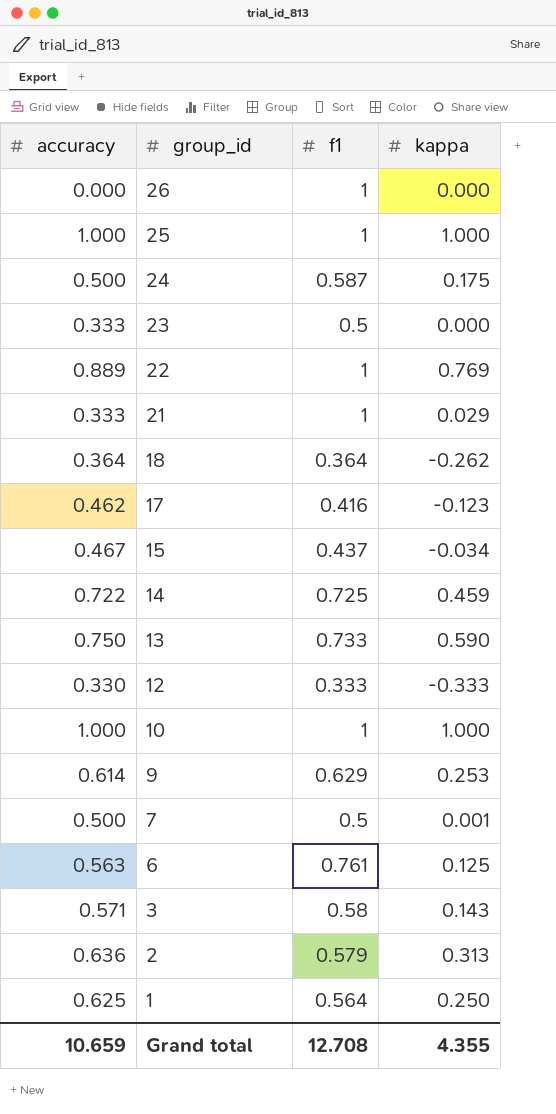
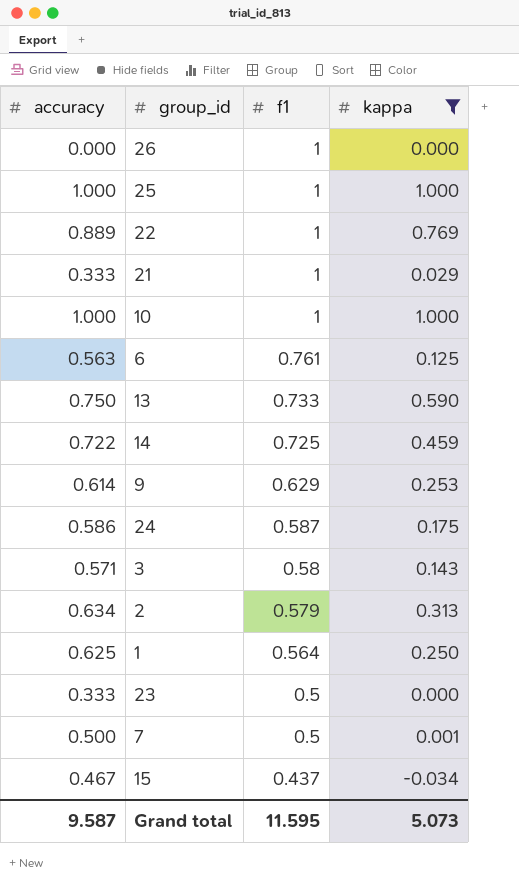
filter: none -> kappa >= -0.034
row order: group_id descending -> f1 descending
24 | accuracy: 0.500 -> 0.586
2 | accuracy: 0.636 -> 0.634
Grand total | accuracy: 10.659 -> 9.587
Grand total | f1: 12.708 -> 11.595
Grand total | kappa: 4.355 -> 5.073

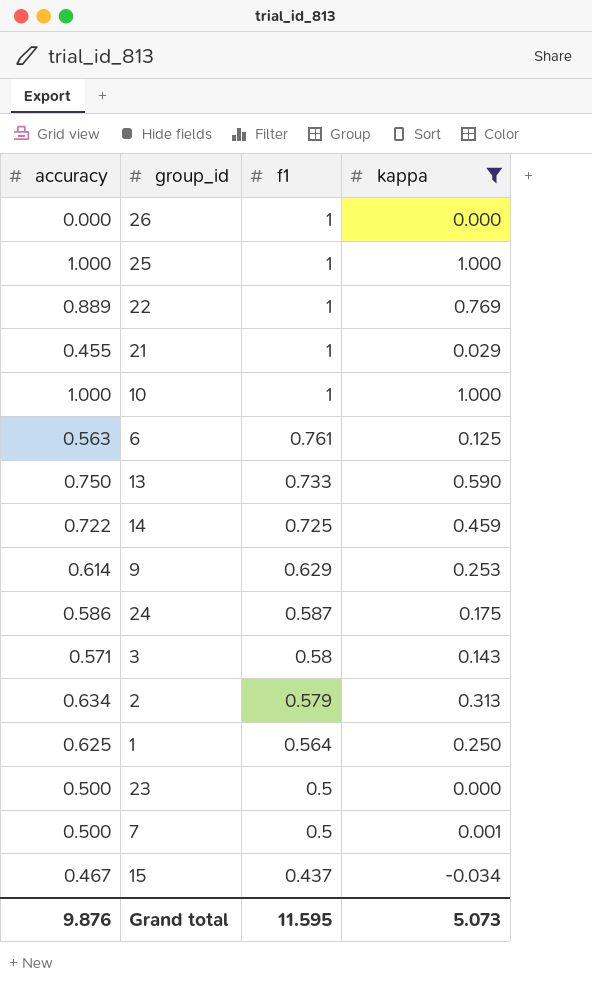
21 | accuracy: 0.333 -> 0.455
23 | accuracy: 0.333 -> 0.500
Grand total | accuracy: 9.587 -> 9.876

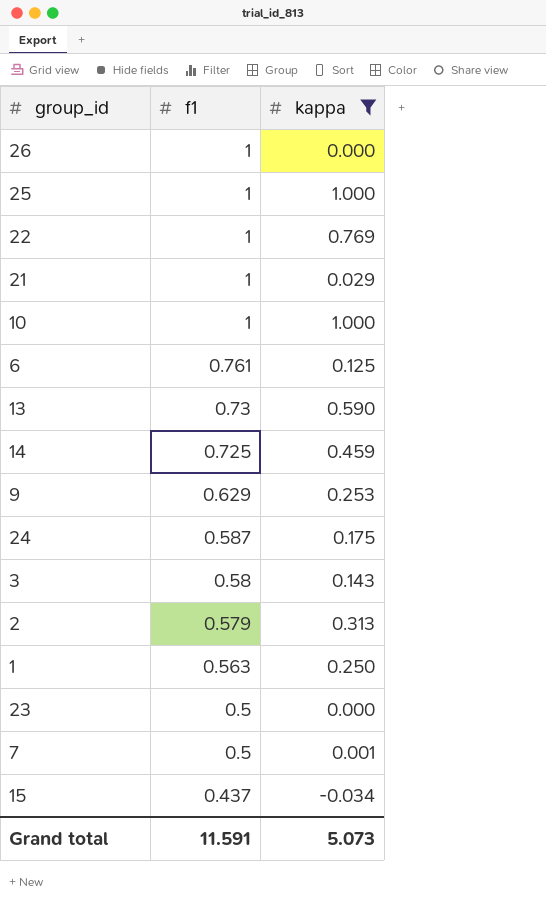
column accuracy | position: 1 -> none
13 | f1: 0.733 -> 0.73
1 | f1: 0.564 -> 0.563
Grand total | f1: 11.595 -> 11.591

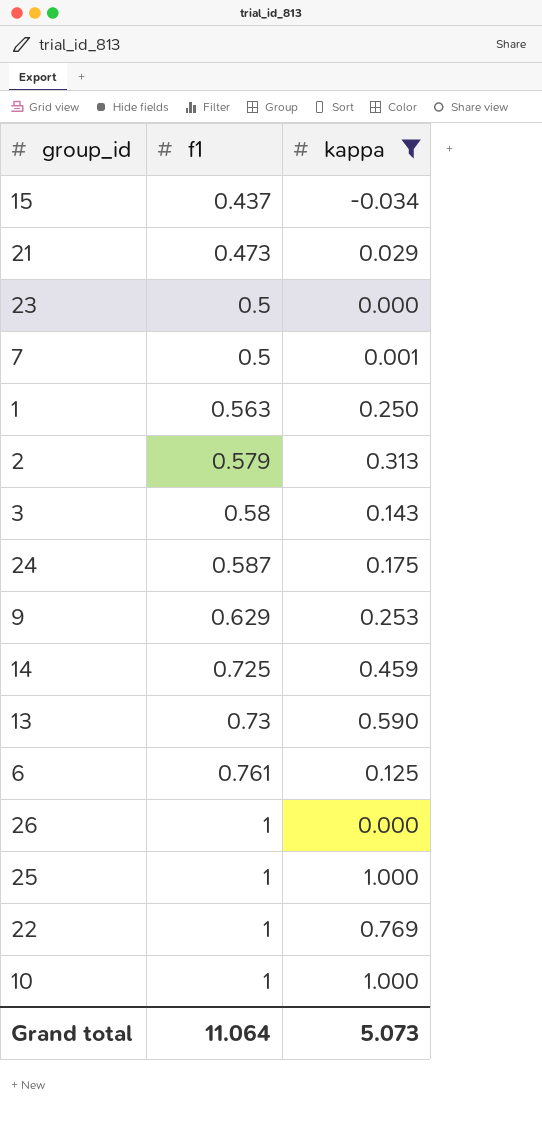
row order: f1 descending -> f1 ascending
21 | f1: 1 -> 0.473
Grand total | f1: 11.591 -> 11.064

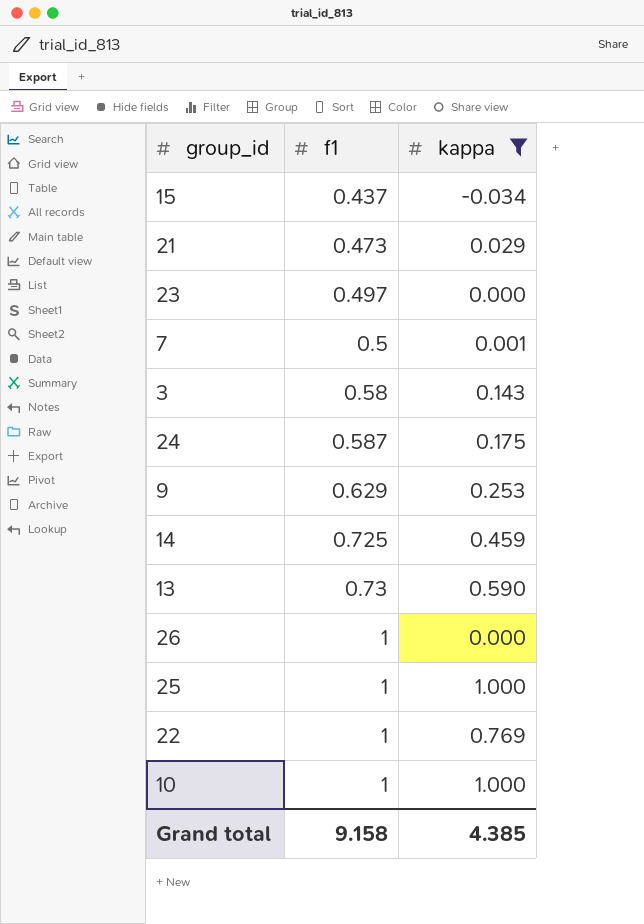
row 1: 0.563 | 0.250 -> none
row 2: 0.579 | 0.313 -> none
row 6: 0.761 | 0.125 -> none
23 | f1: 0.5 -> 0.497
Grand total | f1: 11.064 -> 9.158
Grand total | kappa: 5.073 -> 4.385

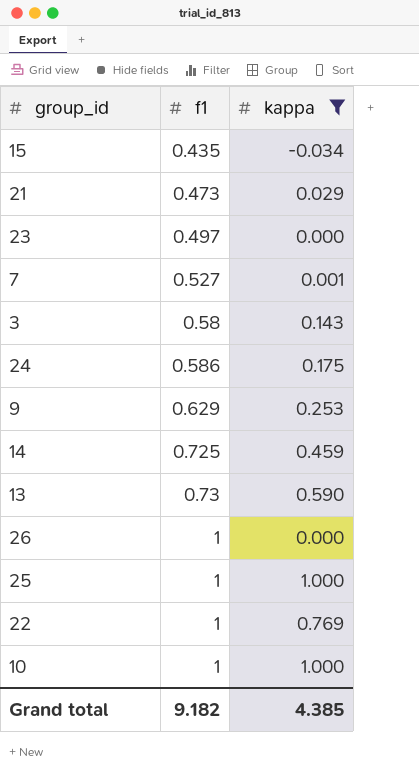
15 | f1: 0.437 -> 0.435
7 | f1: 0.5 -> 0.527
24 | f1: 0.587 -> 0.586
Grand total | f1: 9.158 -> 9.182

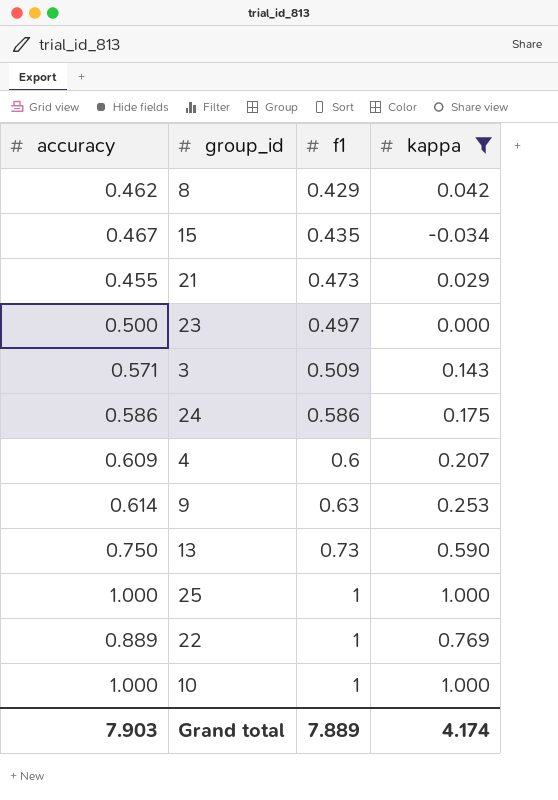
column accuracy | position: none -> 1
row 7: 0.527 | 0.001 -> none
row 14: 0.725 | 0.459 -> none
row 26: 1 | 0.000 -> none
row 8: none -> 0.462 | 0.429 | 0.042
3 | f1: 0.58 -> 0.509
row 4: none -> 0.609 | 0.6 | 0.207
9 | f1: 0.629 -> 0.63
Grand total | f1: 9.182 -> 7.889
Grand total | kappa: 4.385 -> 4.174

